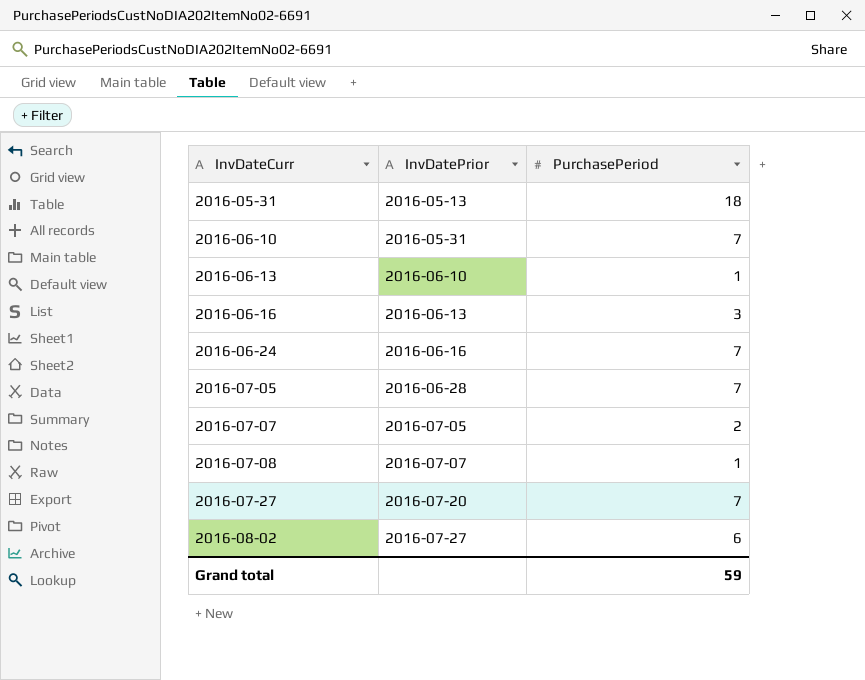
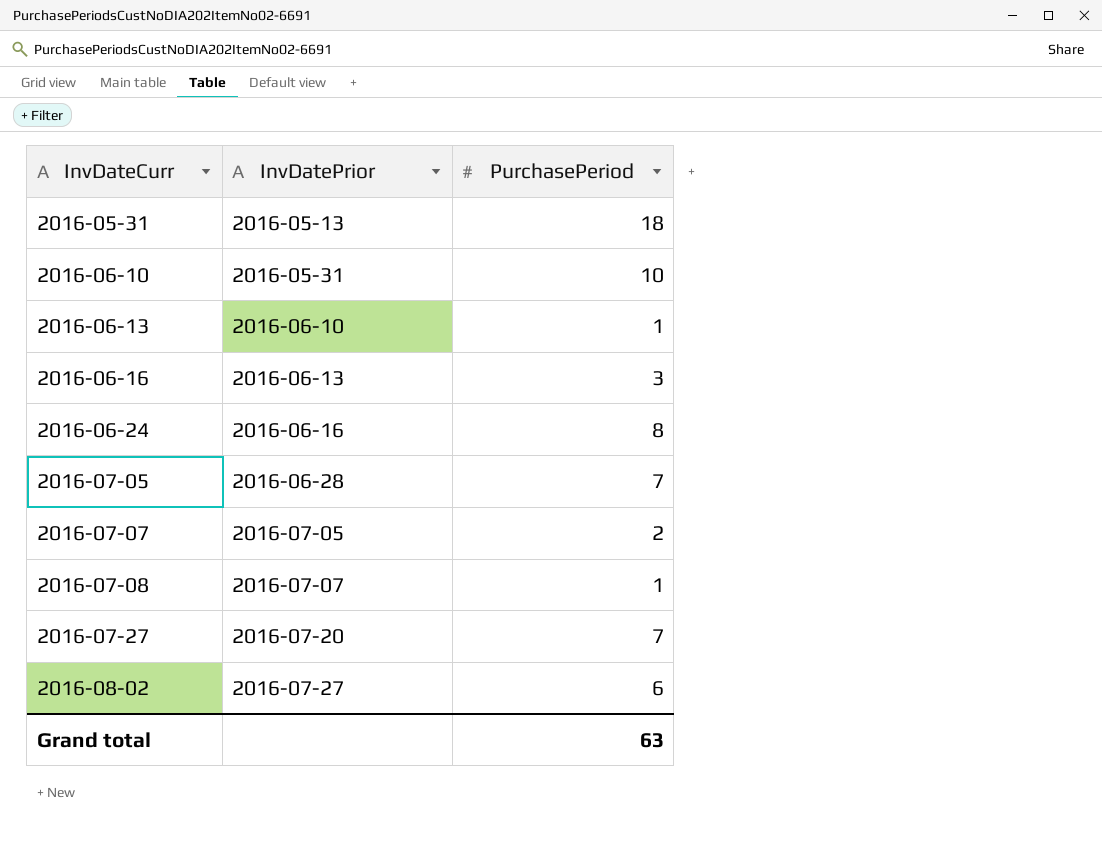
2016-06-10 | PurchasePeriod: 7 -> 10
2016-06-24 | PurchasePeriod: 7 -> 8
Grand total | PurchasePeriod: 59 -> 63

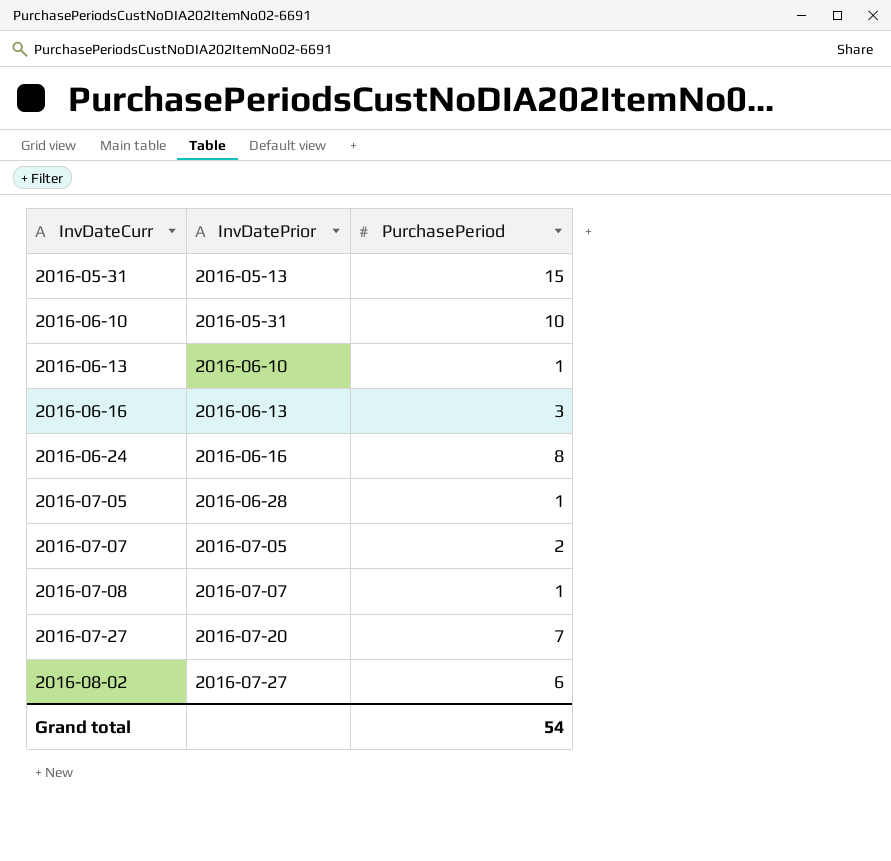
2016-05-31 | PurchasePeriod: 18 -> 15
2016-07-05 | PurchasePeriod: 7 -> 1
Grand total | PurchasePeriod: 63 -> 54

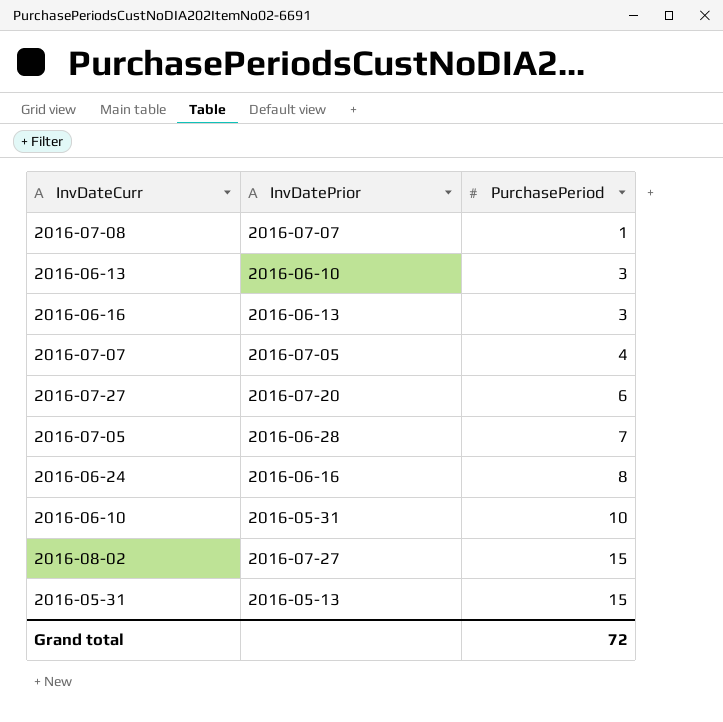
row order: InvDateCurr ascending -> PurchasePeriod ascending
2016-06-13 | PurchasePeriod: 1 -> 3
2016-07-07 | PurchasePeriod: 2 -> 4
2016-07-27 | PurchasePeriod: 7 -> 6
2016-07-05 | PurchasePeriod: 1 -> 7
2016-08-02 | PurchasePeriod: 6 -> 15
Grand total | PurchasePeriod: 54 -> 72

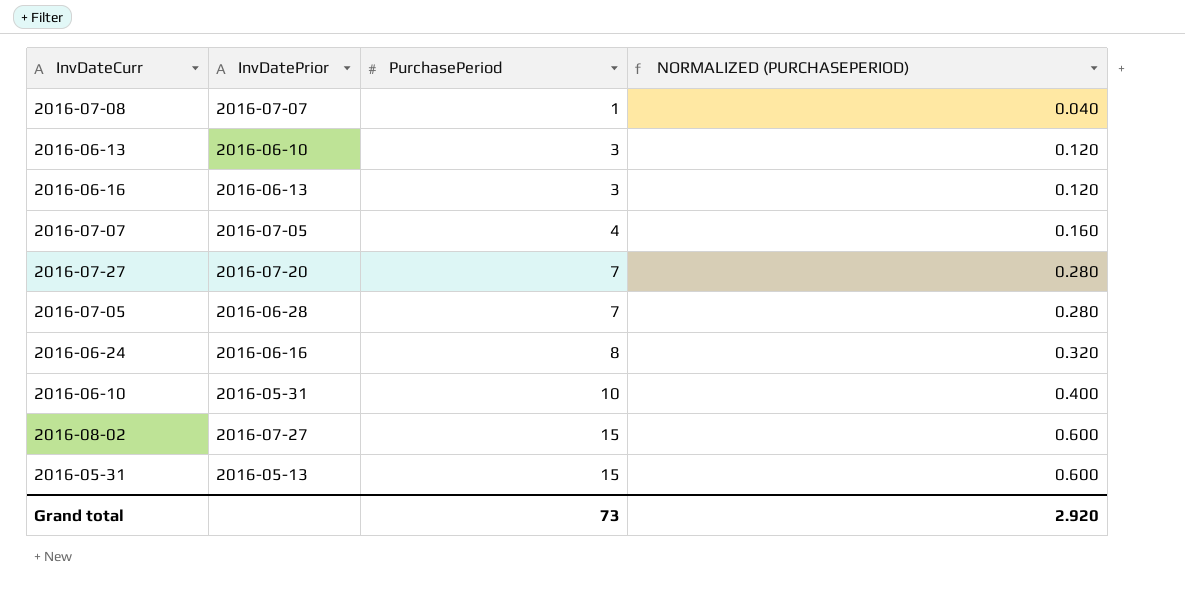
column NORMALIZED (PURCHASEPERIOD) | formula: none -> [PurchasePeriod] * 0.04
2016-07-27 | PurchasePeriod: 6 -> 7
Grand total | PurchasePeriod: 72 -> 73

